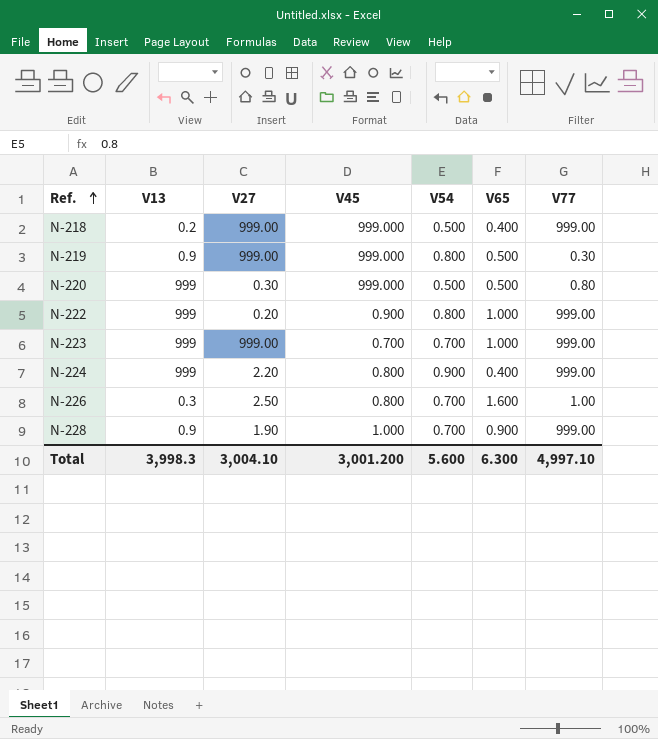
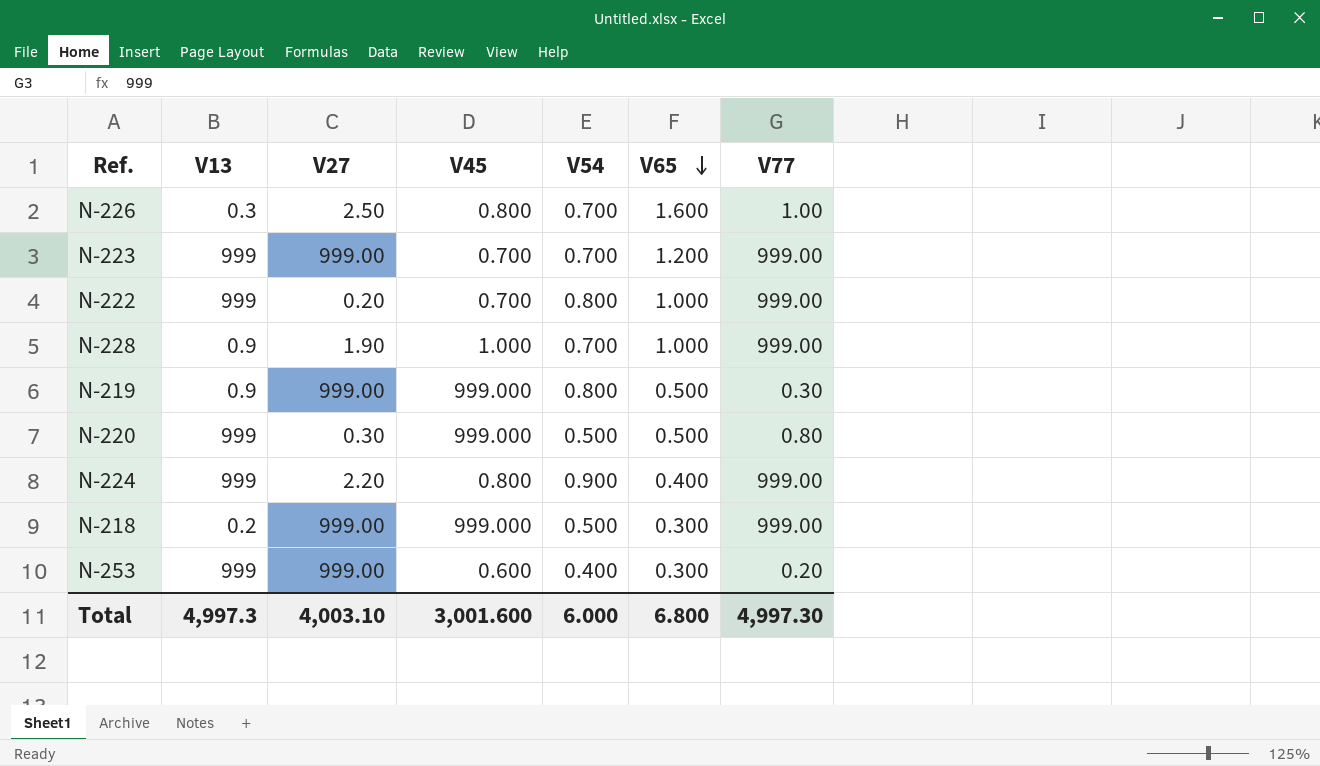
row order: Ref. ascending -> V65 descending
N-223 | V65: 1.000 -> 1.200
N-222 | V45: 0.900 -> 0.700
N-228 | V65: 0.900 -> 1.000
N-218 | V65: 0.400 -> 0.300
row N-253: none -> 999 | 999.00 | 0.600 | 0.400 | 0.300 | 0.20
Total | V13: 3,998.3 -> 4,997.3
Total | V27: 3,004.10 -> 4,003.10
Total | V45: 3,001.200 -> 3,001.600
Total | V54: 5.600 -> 6.000
Total | V65: 6.300 -> 6.800
Total | V77: 4,997.10 -> 4,997.30

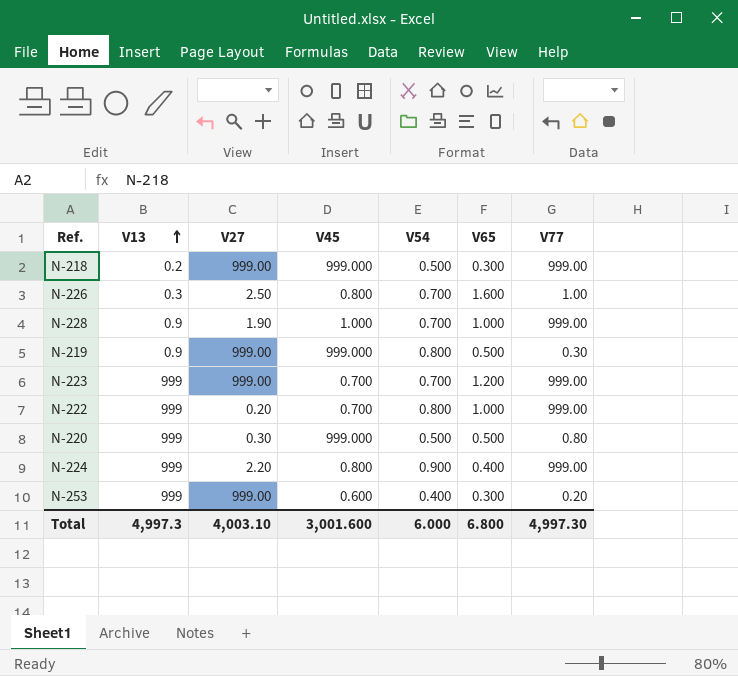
row order: V65 descending -> V13 ascending

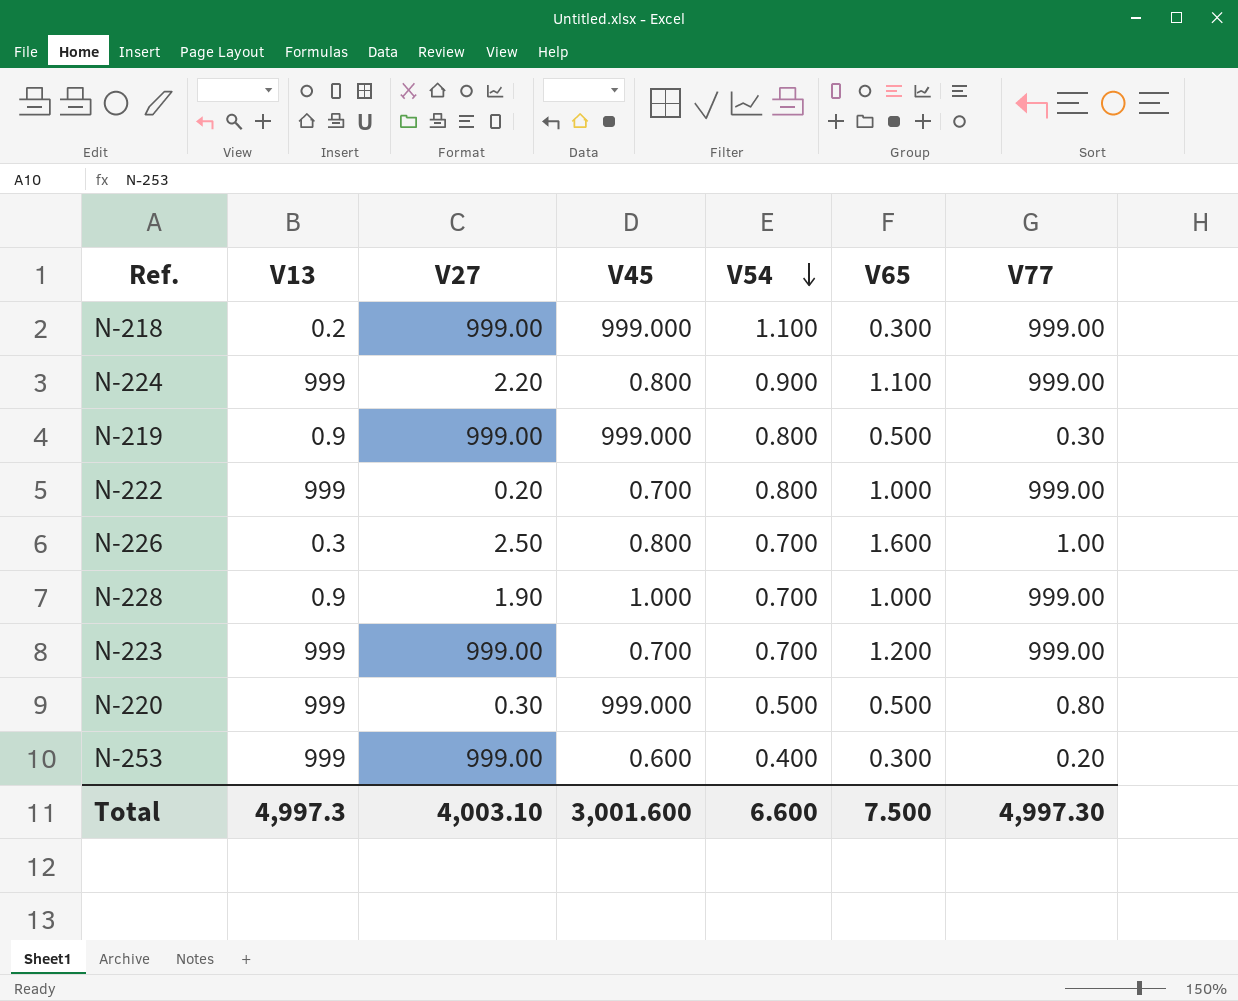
row order: V13 ascending -> V54 descending
N-218 | V54: 0.500 -> 1.100
N-224 | V65: 0.400 -> 1.100
Total | V54: 6.000 -> 6.600
Total | V65: 6.800 -> 7.500

